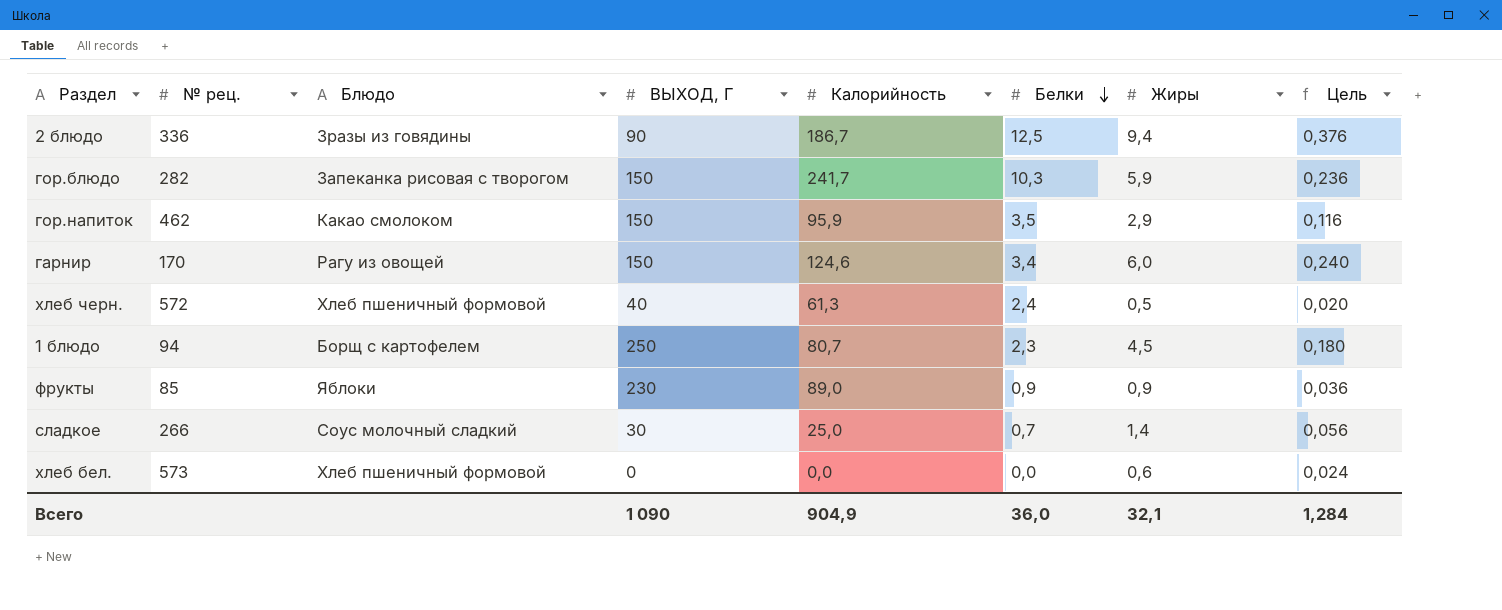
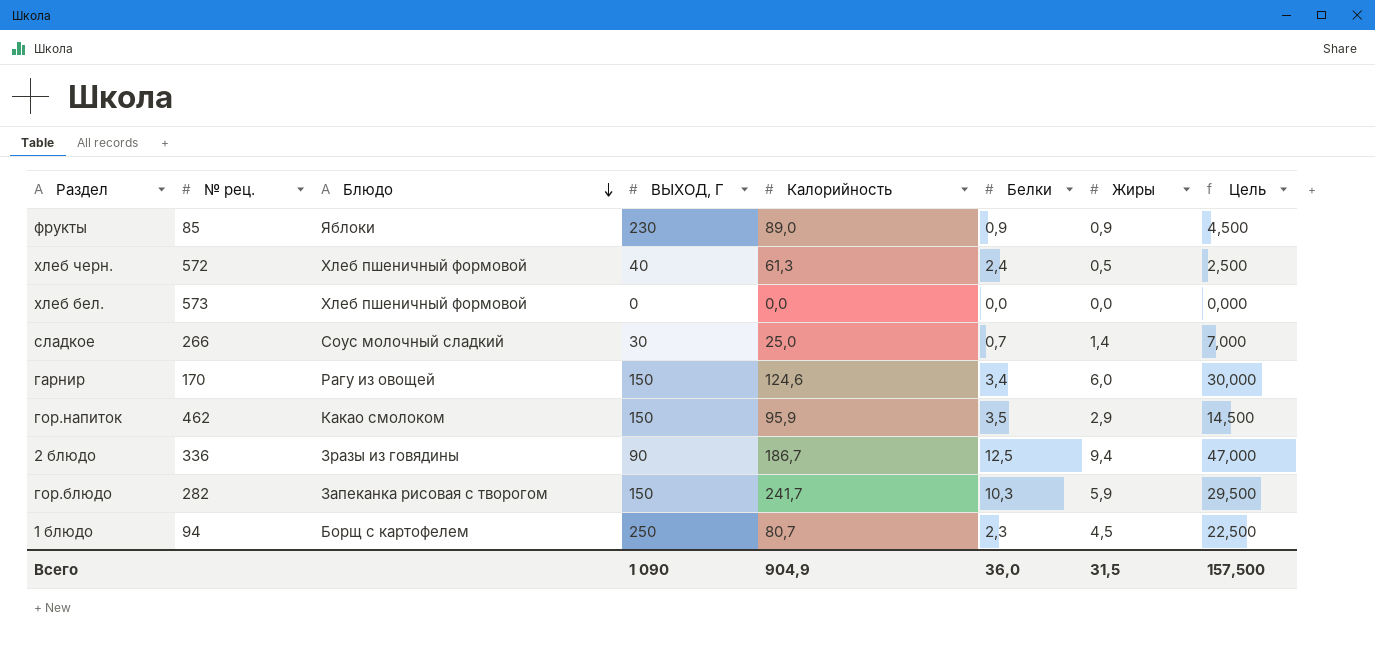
row order: Белки descending -> Блюдо descending
column Цель | formula: [Жиры] * 0,04 -> [Жиры] * 5
хлеб бел. | Жиры: 0,6 -> 0,0
Всего | Жиры: 32,1 -> 31,5
Всего | Цель: 1,284 -> 157,500

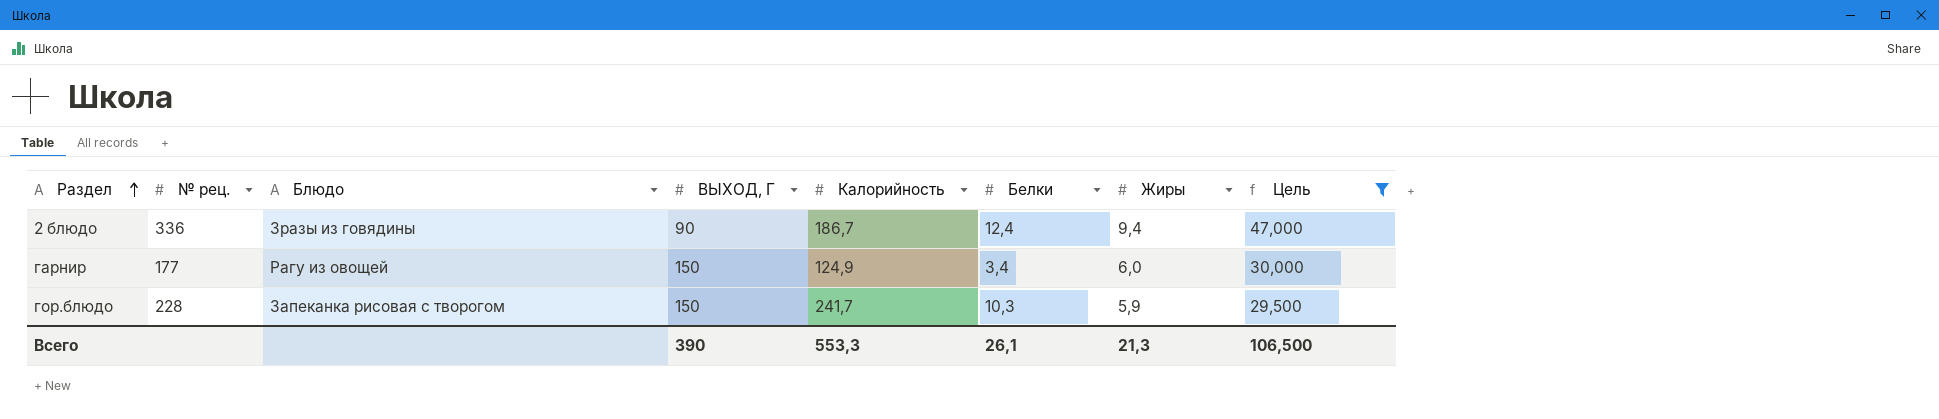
filter: none -> Цель >= 29,500
row order: Блюдо descending -> Раздел ascending
2 блюдо | Белки: 12,5 -> 12,4
гарнир | № рец.: 170 -> 177
гарнир | Калорийность: 124,6 -> 124,9
гор.блюдо | № рец.: 282 -> 228
Всего | ВЫХОД, Г: 1 090 -> 390
Всего | Калорийность: 904,9 -> 553,3
Всего | Белки: 36,0 -> 26,1
Всего | Жиры: 31,5 -> 21,3
Всего | Цель: 157,500 -> 106,500

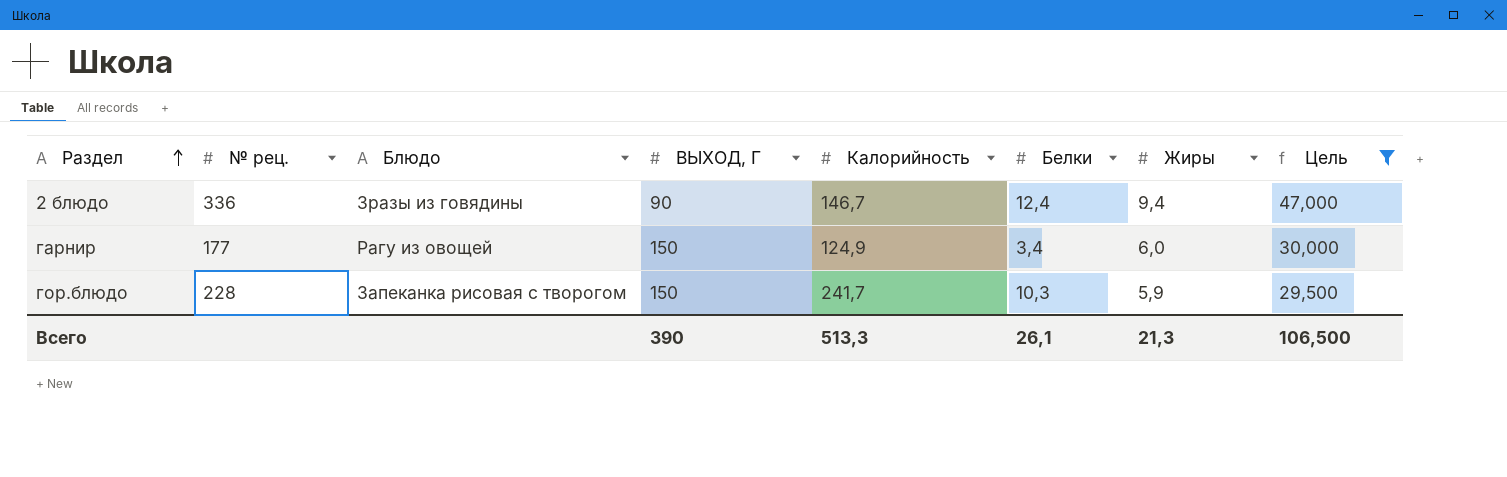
2 блюдо | Калорийность: 186,7 -> 146,7
Всего | Калорийность: 553,3 -> 513,3

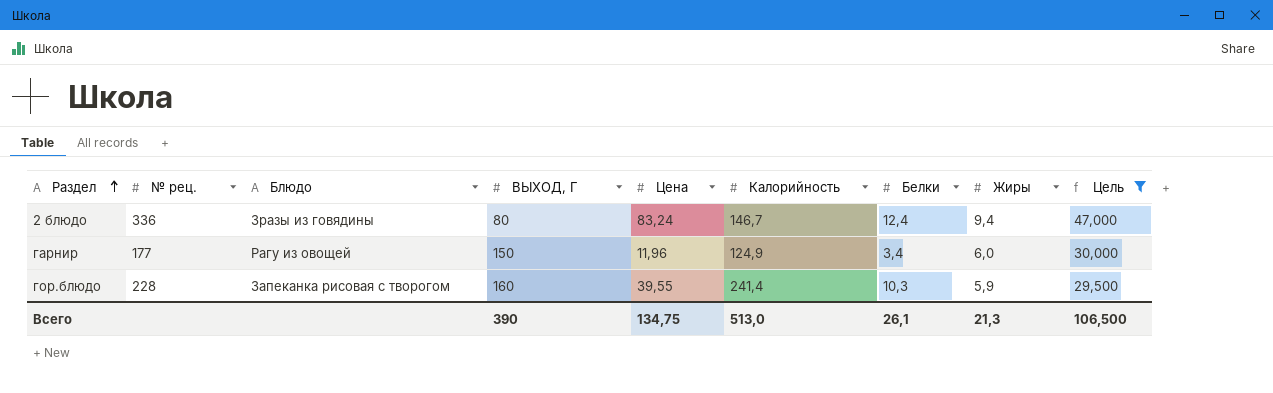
column Цена | position: none -> 5
2 блюдо | ВЫХОД, Г: 90 -> 80
гор.блюдо | ВЫХОД, Г: 150 -> 160
гор.блюдо | Калорийность: 241,7 -> 241,4
Всего | Калорийность: 513,3 -> 513,0

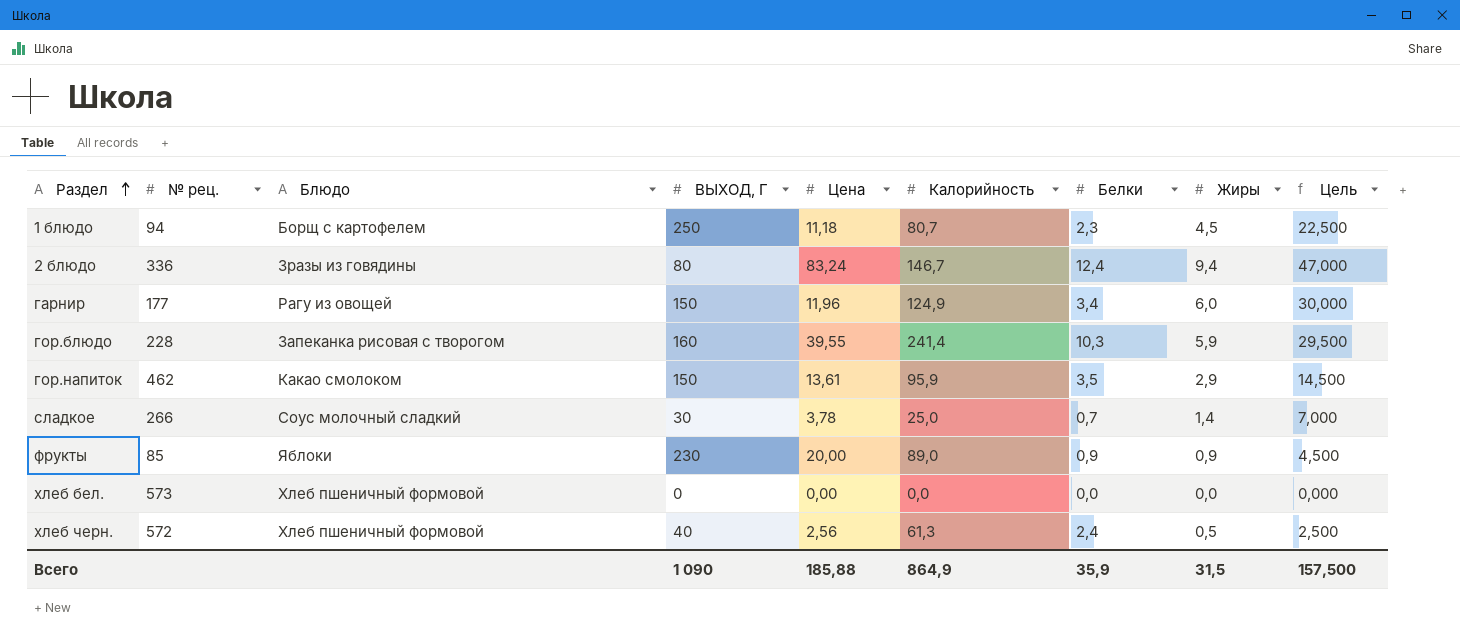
filter: Цель >= 29,500 -> none
Всего | ВЫХОД, Г: 390 -> 1 090
Всего | Цена: 134,75 -> 185,88
Всего | Калорийность: 513,0 -> 864,9
Всего | Белки: 26,1 -> 35,9
Всего | Жиры: 21,3 -> 31,5
Всего | Цель: 106,500 -> 157,500

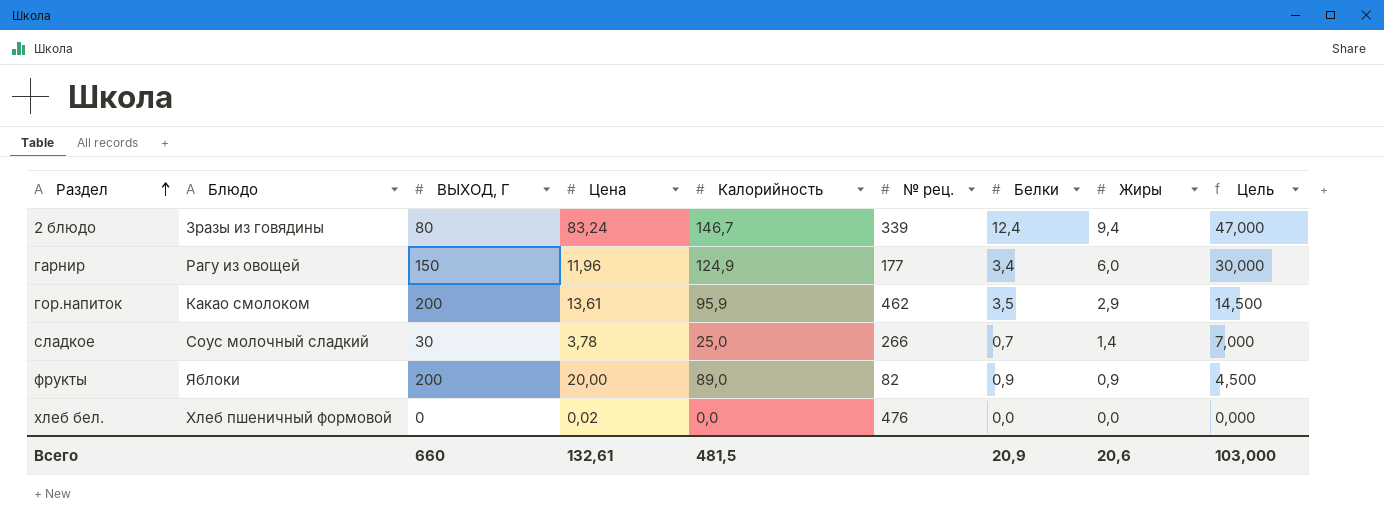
column № рец. | position: 2 -> 6
row 1 блюдо: 94 | Борщ с картофелем | 250 | 11,18 | 80,7 | 2,3 | 4,5 | 22,500 -> none
row гор.блюдо: 228 | Запеканка рисовая с творогом | 160 | 39,55 | 241,4 | 10,3 | 5,9 | 29,500 -> none
row хлеб черн.: 572 | Хлеб пшеничный формовой | 40 | 2,56 | 61,3 | 2,4 | 0,5 | 2,500 -> none
2 блюдо | № рец.: 336 -> 339
гор.напиток | ВЫХОД, Г: 150 -> 200
фрукты | ВЫХОД, Г: 230 -> 200
фрукты | № рец.: 85 -> 82
хлеб бел. | Цена: 0,00 -> 0,02
хлеб бел. | № рец.: 573 -> 476
Всего | ВЫХОД, Г: 1 090 -> 660
Всего | Цена: 185,88 -> 132,61
Всего | Калорийность: 864,9 -> 481,5
Всего | Белки: 35,9 -> 20,9
Всего | Жиры: 31,5 -> 20,6
Всего | Цель: 157,500 -> 103,000

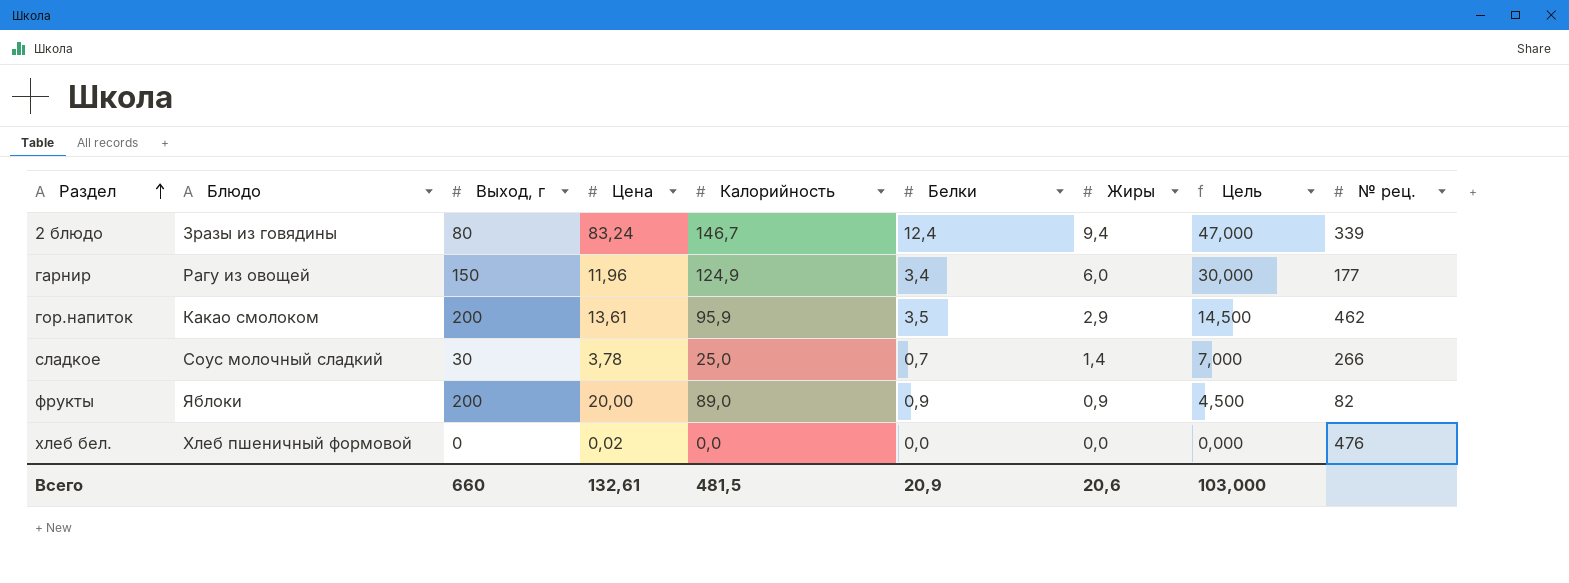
column name: ВЫХОД, Г -> Выход, г
column № рец. | position: 6 -> 9

